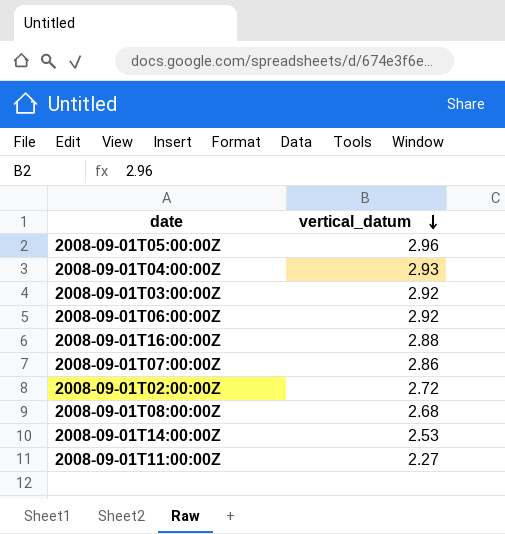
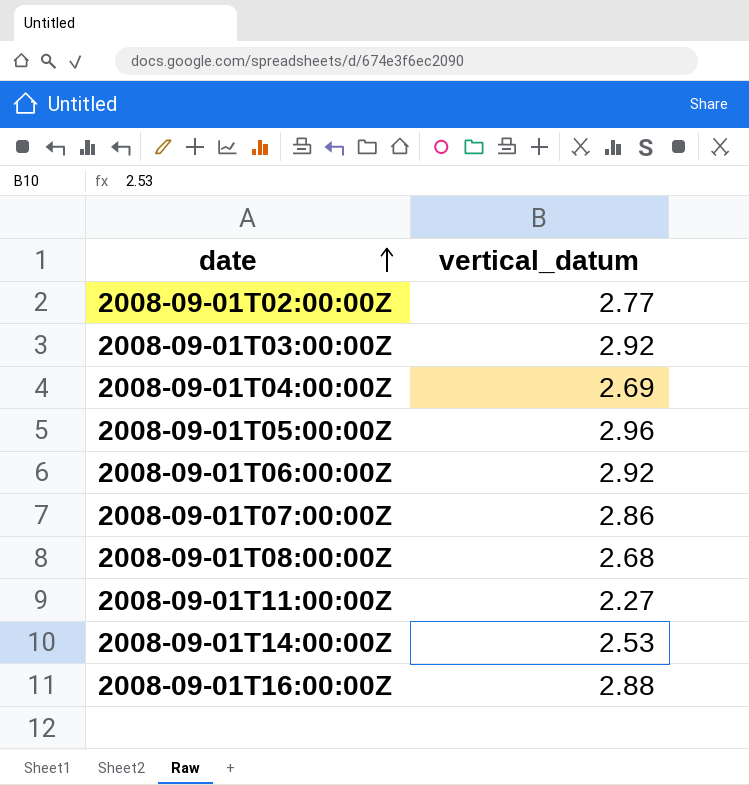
row order: vertical_datum descending -> date ascending
2008-09-01T02:00:00Z | vertical_datum: 2.72 -> 2.77
2008-09-01T04:00:00Z | vertical_datum: 2.93 -> 2.69

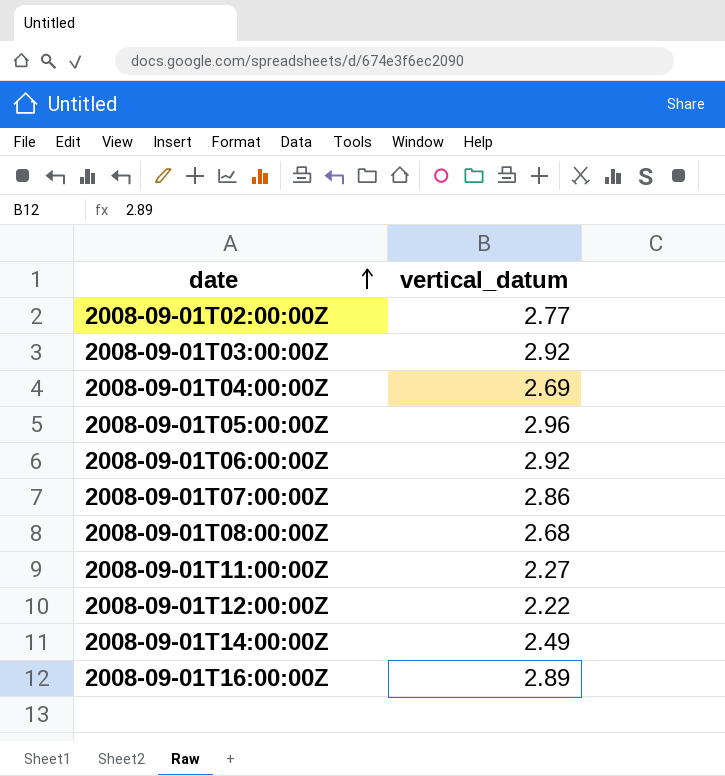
row 2008-09-01T12:00:00Z: none -> 2.22
2008-09-01T14:00:00Z | vertical_datum: 2.53 -> 2.49
2008-09-01T16:00:00Z | vertical_datum: 2.88 -> 2.89

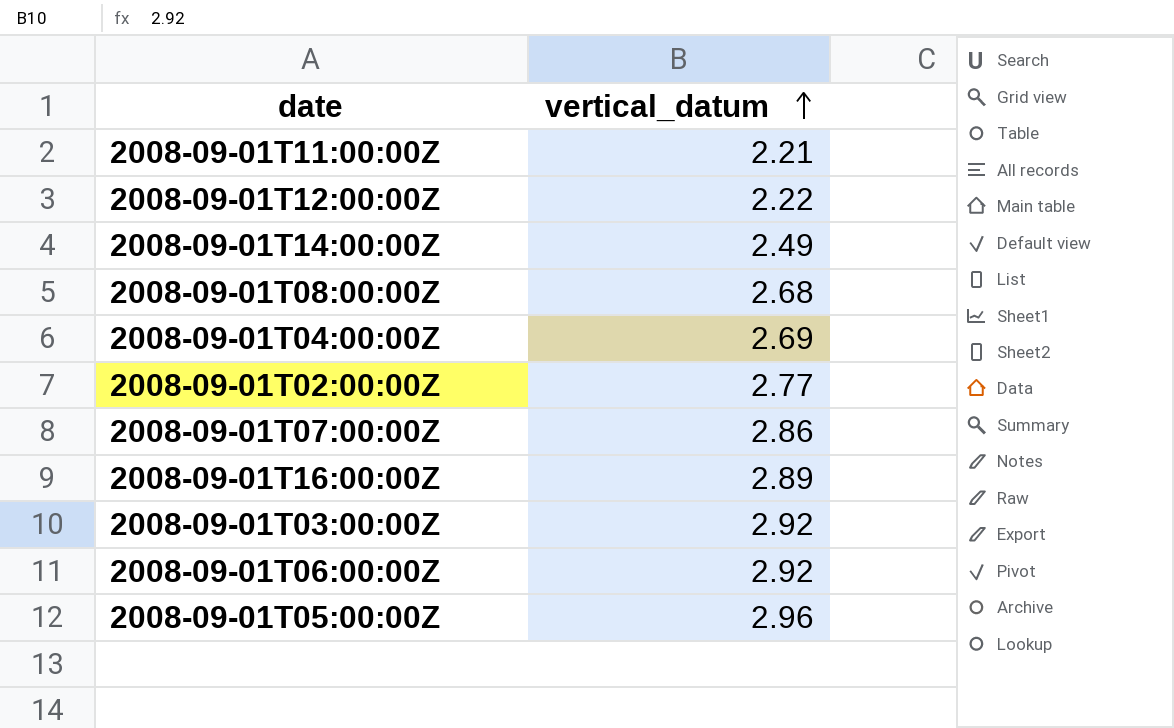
row order: date ascending -> vertical_datum ascending
2008-09-01T11:00:00Z | vertical_datum: 2.27 -> 2.21

